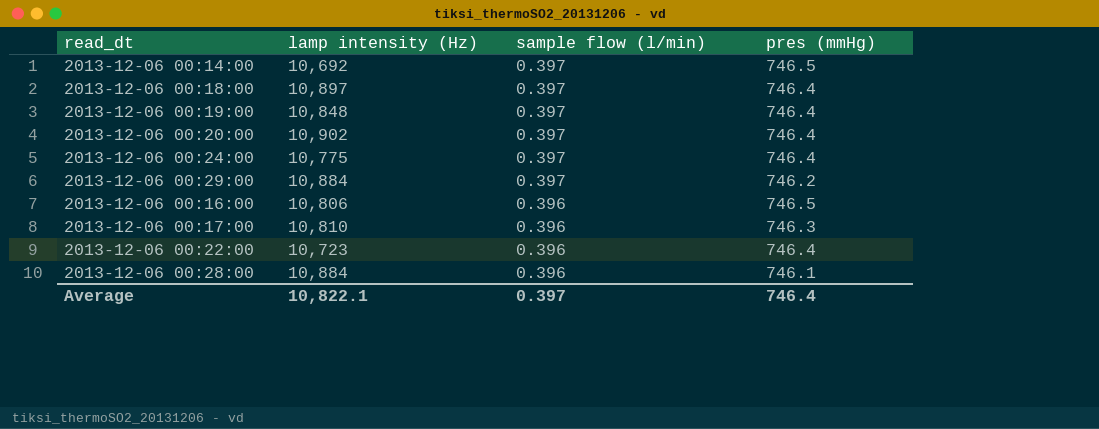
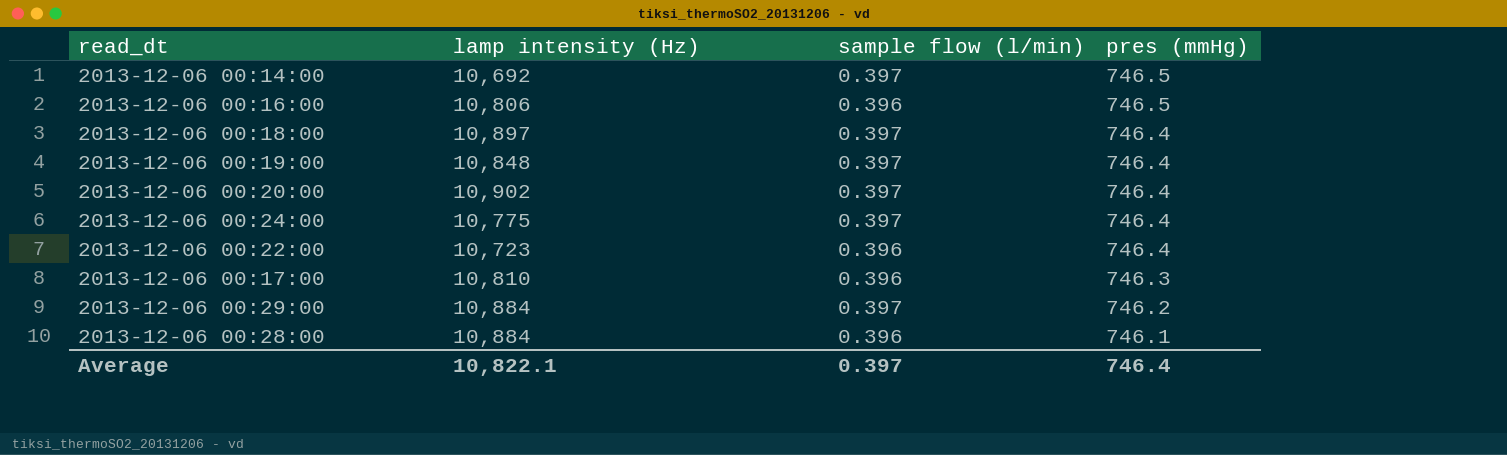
row order: sample flow (l/min) descending -> pres (mmHg) descending

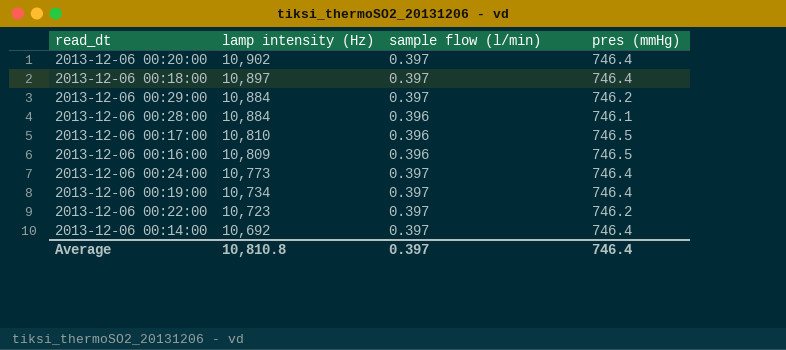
row order: pres (mmHg) descending -> lamp intensity (Hz) descending
2013-12-06 00:17:00 | pres (mmHg): 746.3 -> 746.5
2013-12-06 00:16:00 | lamp intensity (Hz): 10,806 -> 10,809
2013-12-06 00:24:00 | lamp intensity (Hz): 10,775 -> 10,773
2013-12-06 00:19:00 | lamp intensity (Hz): 10,848 -> 10,734
2013-12-06 00:22:00 | sample flow (l/min): 0.396 -> 0.397
2013-12-06 00:22:00 | pres (mmHg): 746.4 -> 746.2
2013-12-06 00:14:00 | pres (mmHg): 746.5 -> 746.4
Average | lamp intensity (Hz): 10,822.1 -> 10,810.8

